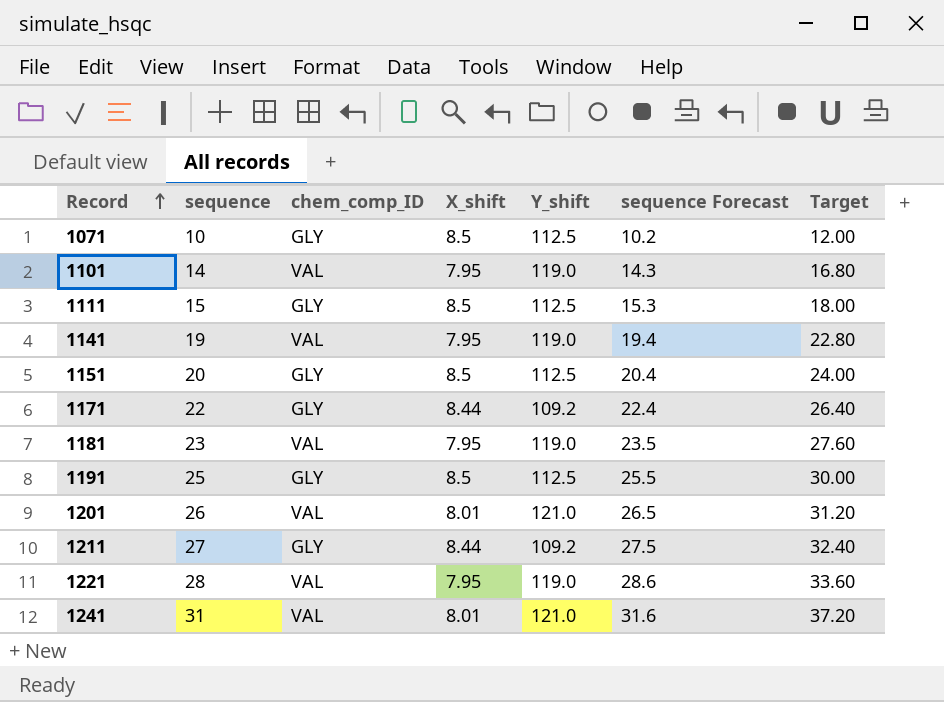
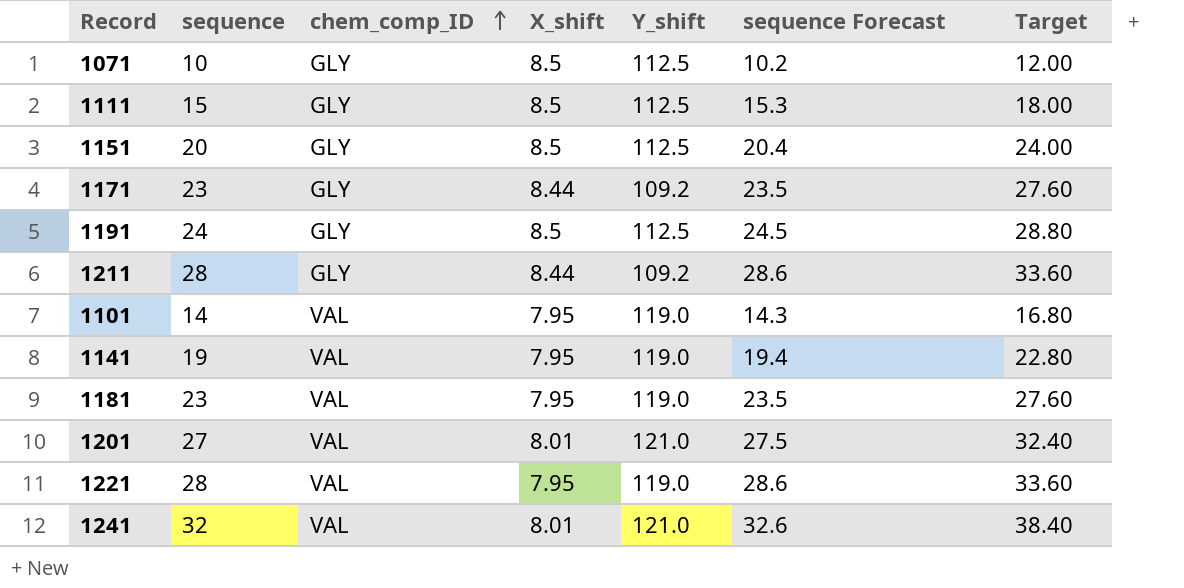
row order: Record ascending -> chem_comp_ID ascending
1171 | sequence: 22 -> 23
1171 | sequence Forecast: 22.4 -> 23.5
1171 | Target: 26.40 -> 27.60
1191 | sequence: 25 -> 24
1191 | sequence Forecast: 25.5 -> 24.5
1191 | Target: 30.00 -> 28.80
1211 | sequence: 27 -> 28
1211 | sequence Forecast: 27.5 -> 28.6
1211 | Target: 32.40 -> 33.60
1201 | sequence: 26 -> 27
1201 | sequence Forecast: 26.5 -> 27.5
1201 | Target: 31.20 -> 32.40
1241 | sequence: 31 -> 32
1241 | sequence Forecast: 31.6 -> 32.6
1241 | Target: 37.20 -> 38.40

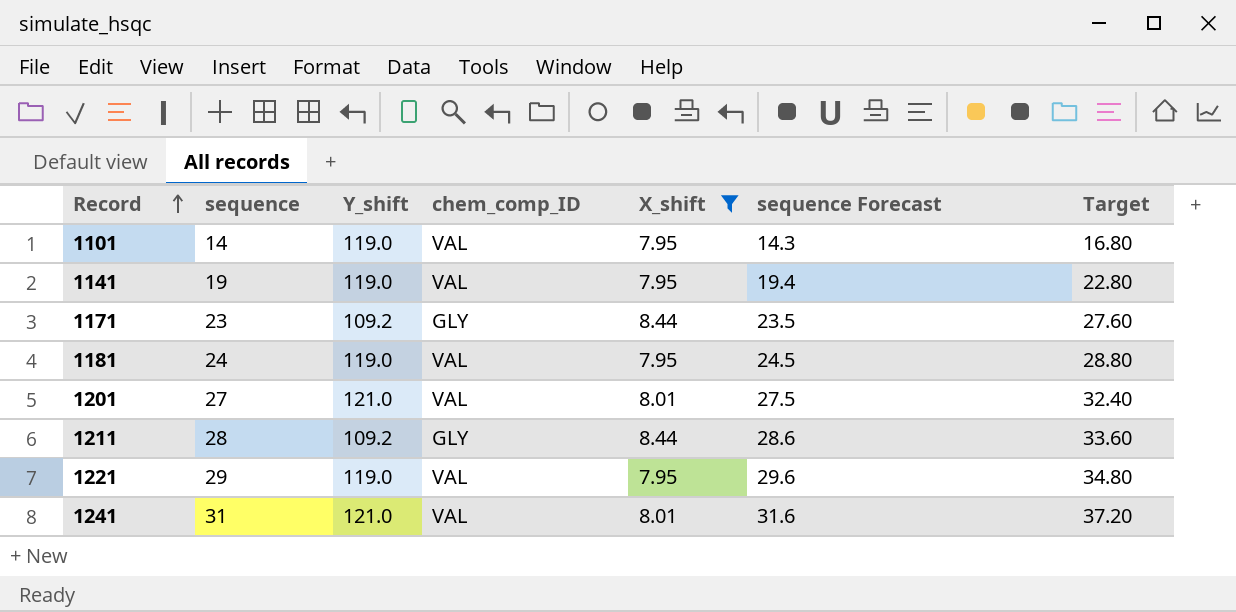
filter: none -> X_shift != 8.5
row order: chem_comp_ID ascending -> Record ascending
column Y_shift | position: 5 -> 3
1181 | sequence: 23 -> 24
1181 | sequence Forecast: 23.5 -> 24.5
1181 | Target: 27.60 -> 28.80
1221 | sequence: 28 -> 29
1221 | sequence Forecast: 28.6 -> 29.6
1221 | Target: 33.60 -> 34.80
1241 | sequence: 32 -> 31
1241 | sequence Forecast: 32.6 -> 31.6
1241 | Target: 38.40 -> 37.20

